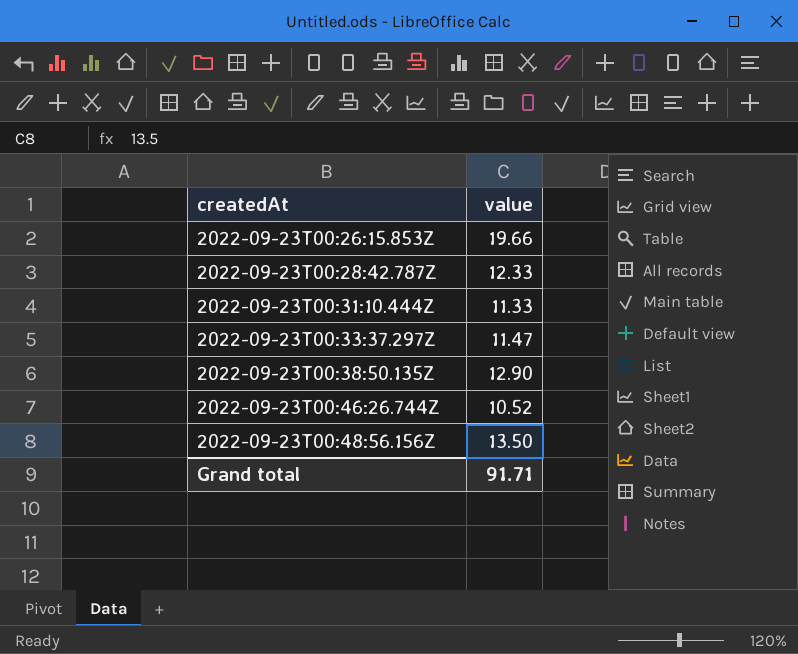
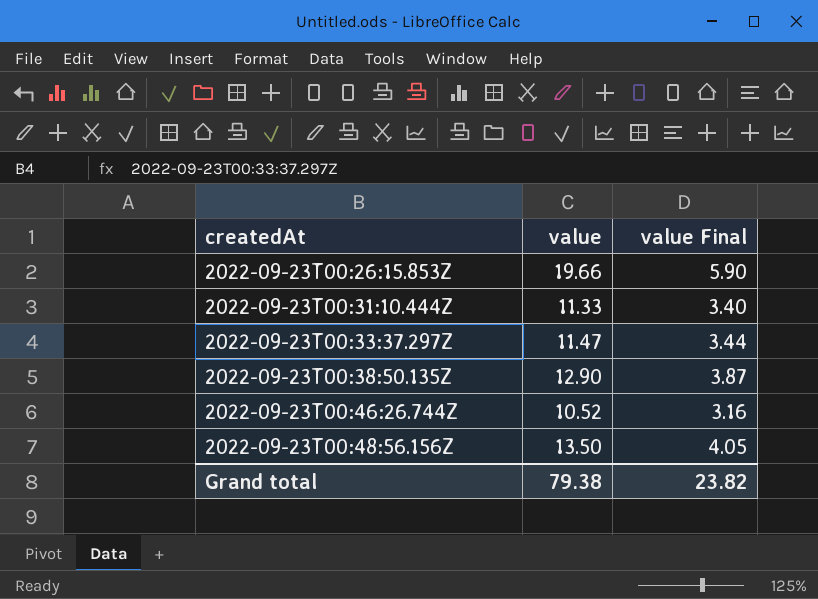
column value Final | formula: none -> [value] * 0.3
row 2022-09-23T00:28:42.787Z: 12.33 -> none
Grand total | value: 91.71 -> 79.38

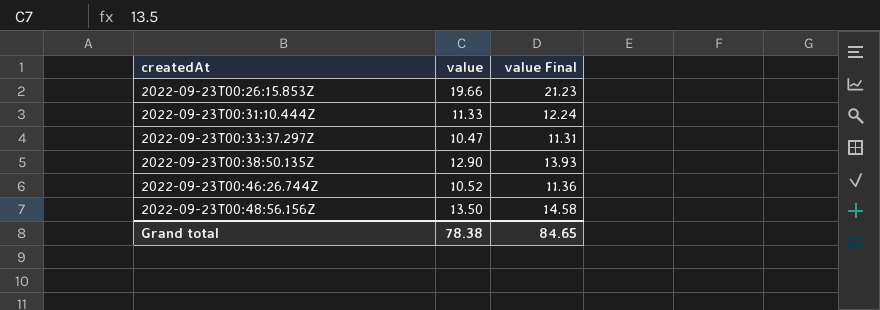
column value Final | formula: [value] * 0.3 -> [value] * 1.08
2022-09-23T00:33:37.297Z | value: 11.47 -> 10.47
Grand total | value: 79.38 -> 78.38
Grand total | value Final: 23.82 -> 84.65

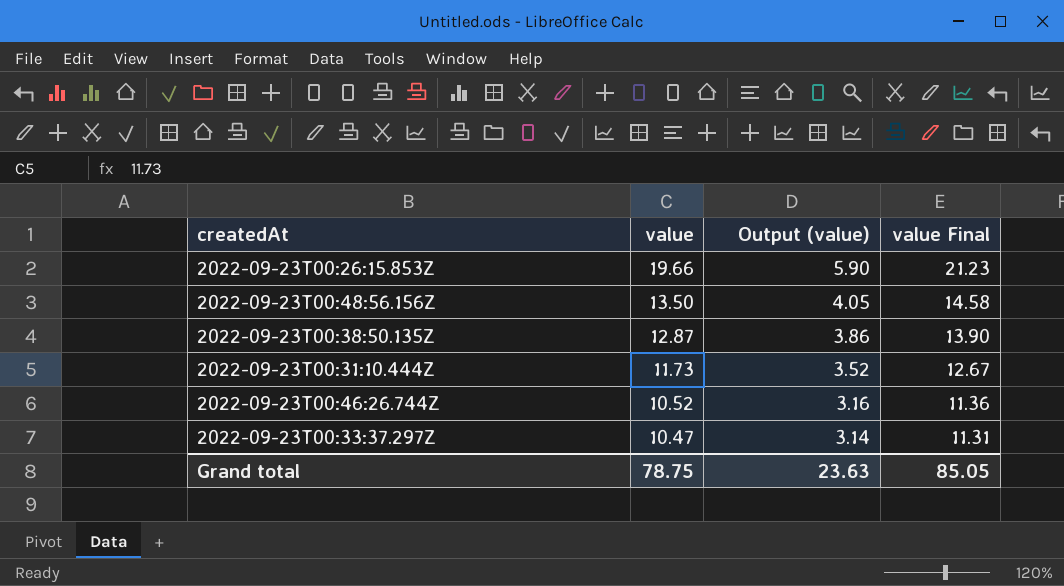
row order: createdAt ascending -> value descending
column Output (value) | formula: none -> [value] * 0.3
2022-09-23T00:38:50.135Z | value: 12.90 -> 12.87
2022-09-23T00:38:50.135Z | value Final: 13.93 -> 13.90
2022-09-23T00:31:10.444Z | value: 11.33 -> 11.73
2022-09-23T00:31:10.444Z | value Final: 12.24 -> 12.67
Grand total | value: 78.38 -> 78.75
Grand total | value Final: 84.65 -> 85.05

